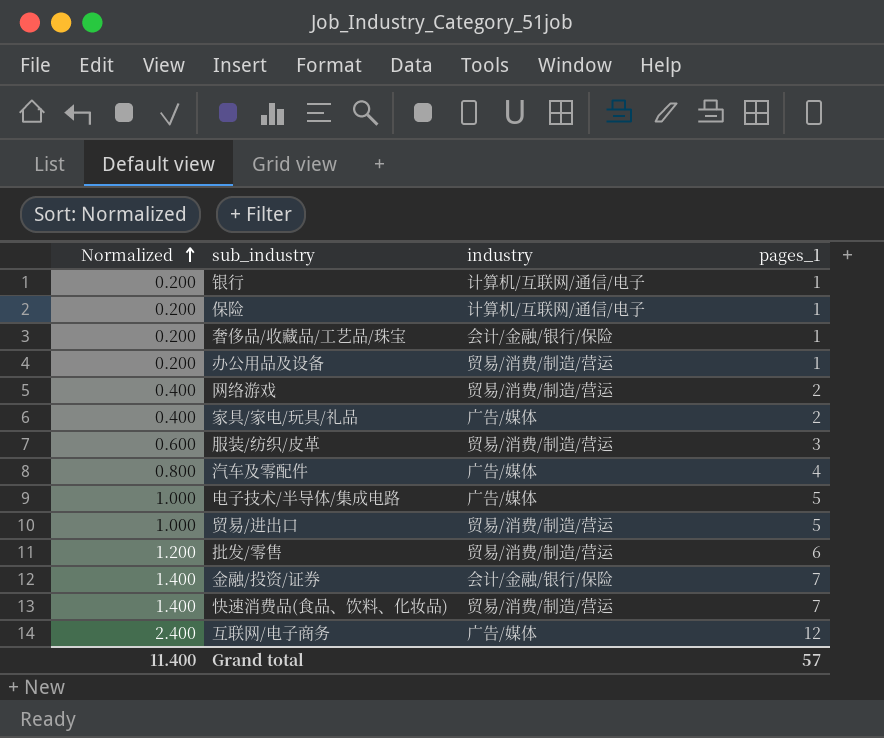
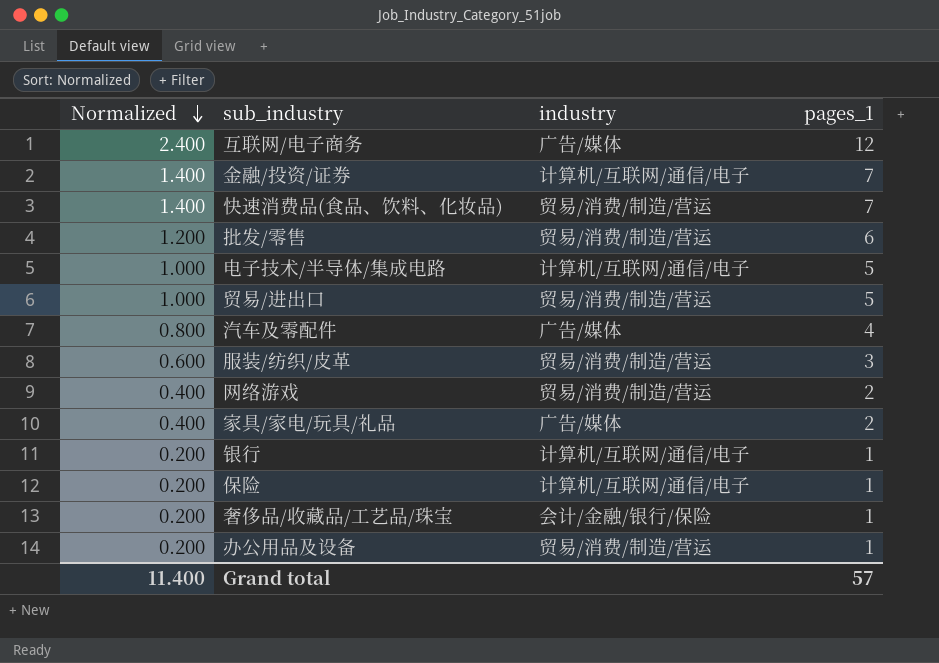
row order: Normalized ascending -> Normalized descending
金融/投资/证券 | industry: 会计/金融/银行/保险 -> 计算机/互联网/通信/电子
电子技术/半导体/集成电路 | industry: 广告/媒体 -> 计算机/互联网/通信/电子

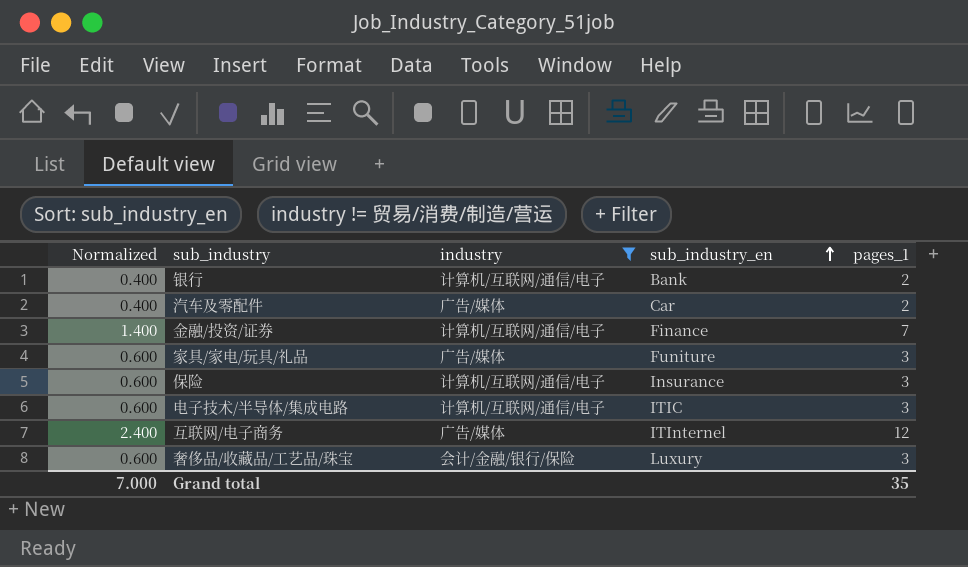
filter: none -> industry != 贸易/消费/制造/营运
row order: Normalized descending -> sub_industry_en ascending
column sub_industry_en | position: none -> 4
银行 | Normalized: 0.200 -> 0.400
银行 | pages_1: 1 -> 2
汽车及零配件 | Normalized: 0.800 -> 0.400
汽车及零配件 | pages_1: 4 -> 2
家具/家电/玩具/礼品 | Normalized: 0.400 -> 0.600
家具/家电/玩具/礼品 | pages_1: 2 -> 3
保险 | Normalized: 0.200 -> 0.600
保险 | pages_1: 1 -> 3
电子技术/半导体/集成电路 | Normalized: 1.000 -> 0.600
电子技术/半导体/集成电路 | pages_1: 5 -> 3
奢侈品/收藏品/工艺品/珠宝 | Normalized: 0.200 -> 0.600
奢侈品/收藏品/工艺品/珠宝 | pages_1: 1 -> 3
Grand total | Normalized: 11.400 -> 7.000
Grand total | pages_1: 57 -> 35

